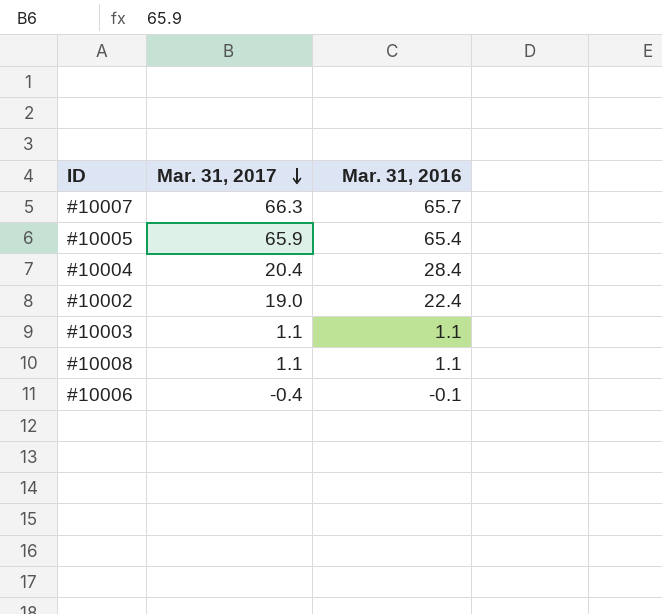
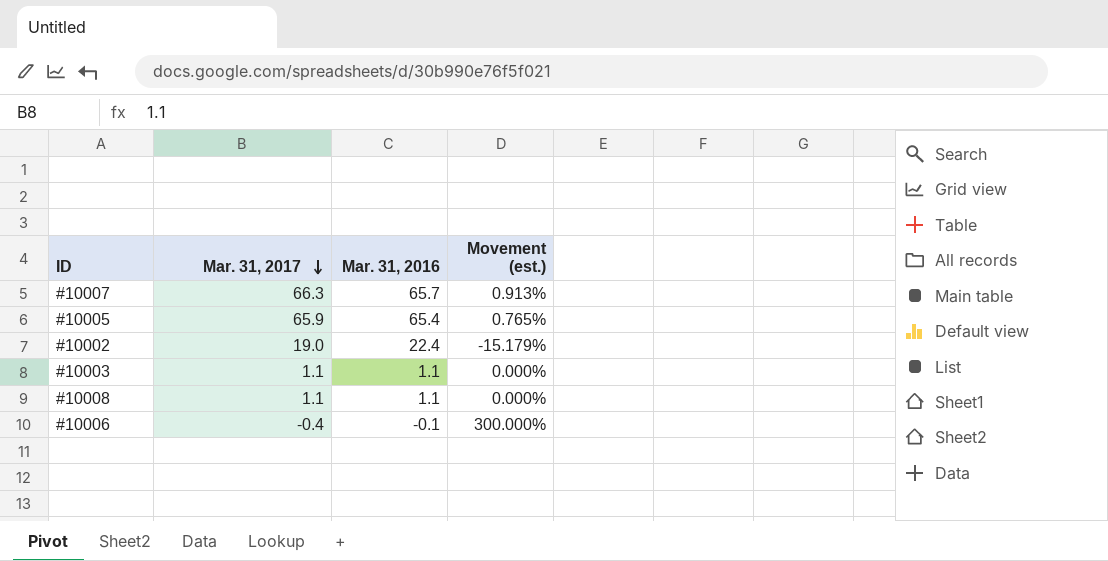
column Movement (est.) | formula: none -> ([Mar. 31, 2017] - [Mar. 31, 2016]) / [Mar. 31, 2016]
row #10004: 20.4 | 28.4 -> none

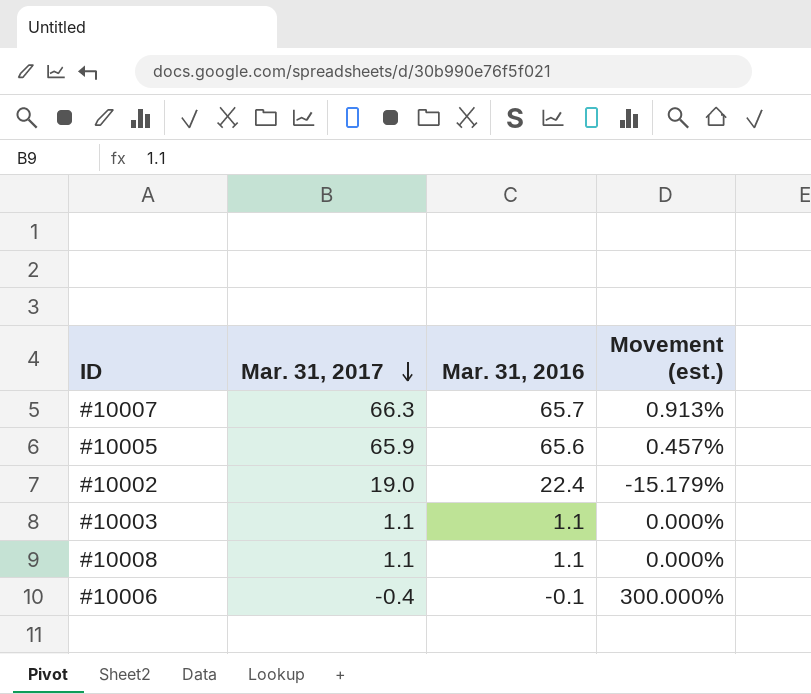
#10005 | Mar. 31, 2016: 65.4 -> 65.6
#10005 | Movement (est.): 0.765% -> 0.457%

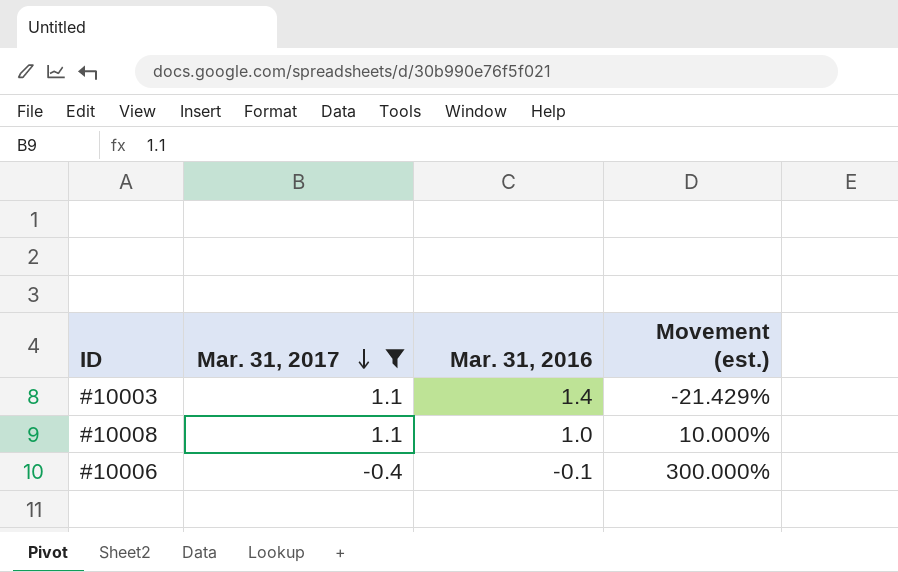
filter: none -> Mar. 31, 2017 <= 1.1
#10003 | Mar. 31, 2016: 1.1 -> 1.4
#10003 | Movement (est.): 0.000% -> -21.429%
#10008 | Mar. 31, 2016: 1.1 -> 1.0
#10008 | Movement (est.): 0.000% -> 10.000%

